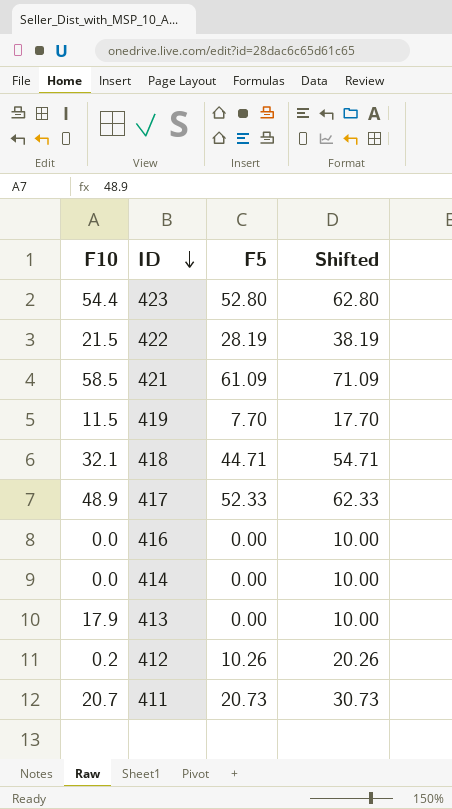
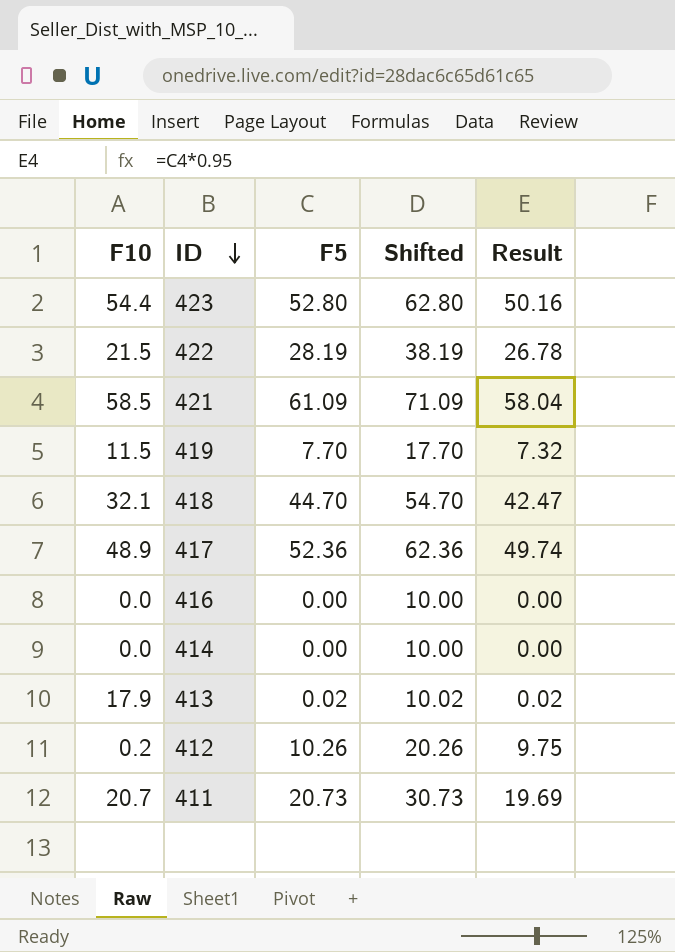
column Result | formula: none -> [F5] * 0.95
418 | F5: 44.71 -> 44.70
418 | Shifted: 54.71 -> 54.70
417 | F5: 52.33 -> 52.36
417 | Shifted: 62.33 -> 62.36
413 | F5: 0.00 -> 0.02
413 | Shifted: 10.00 -> 10.02

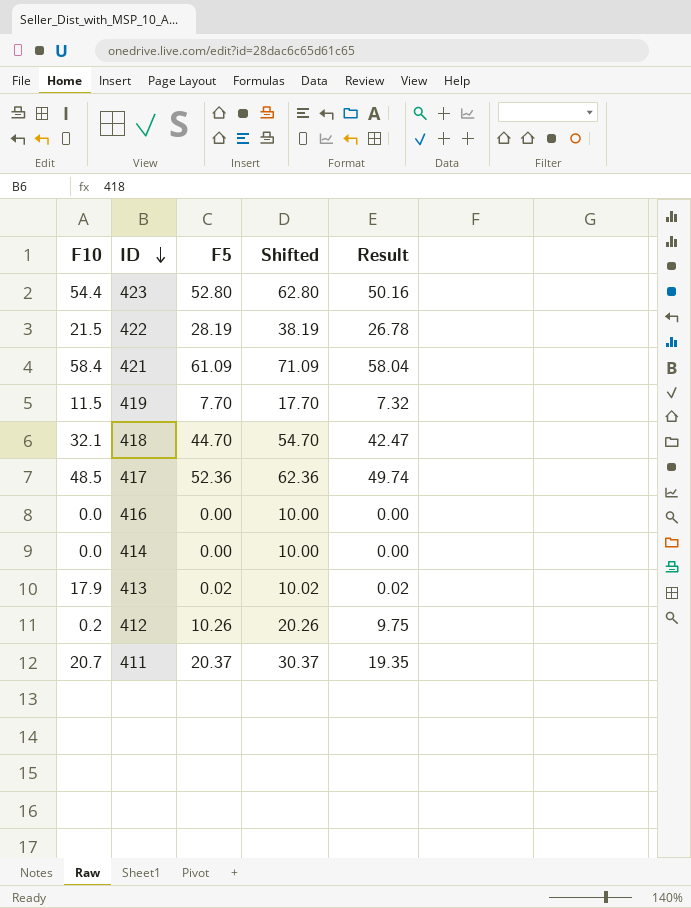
421 | F10: 58.5 -> 58.4
417 | F10: 48.9 -> 48.5
411 | F5: 20.73 -> 20.37
411 | Shifted: 30.73 -> 30.37
411 | Result: 19.69 -> 19.35

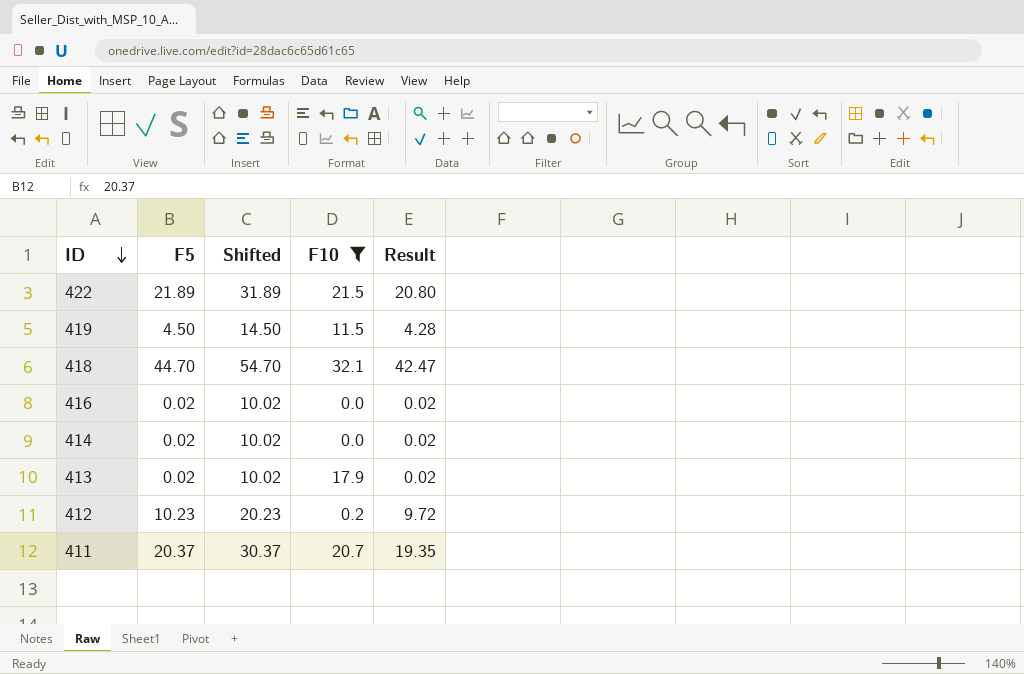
filter: none -> F10 <= 32.1
column F10 | position: 1 -> 4
422 | F5: 28.19 -> 21.89
422 | Shifted: 38.19 -> 31.89
422 | Result: 26.78 -> 20.80
419 | F5: 7.70 -> 4.50
419 | Shifted: 17.70 -> 14.50
419 | Result: 7.32 -> 4.28
416 | F5: 0.00 -> 0.02
416 | Shifted: 10.00 -> 10.02
416 | Result: 0.00 -> 0.02
414 | F5: 0.00 -> 0.02
414 | Shifted: 10.00 -> 10.02
414 | Result: 0.00 -> 0.02
412 | F5: 10.26 -> 10.23
412 | Shifted: 20.26 -> 20.23
412 | Result: 9.75 -> 9.72

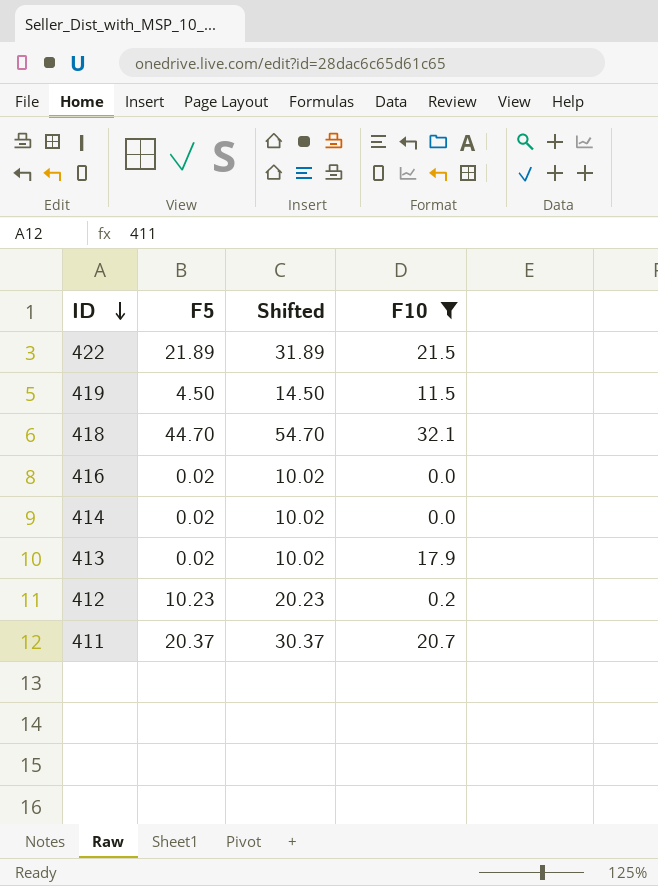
column Result | formula: [F5] * 0.95 -> none

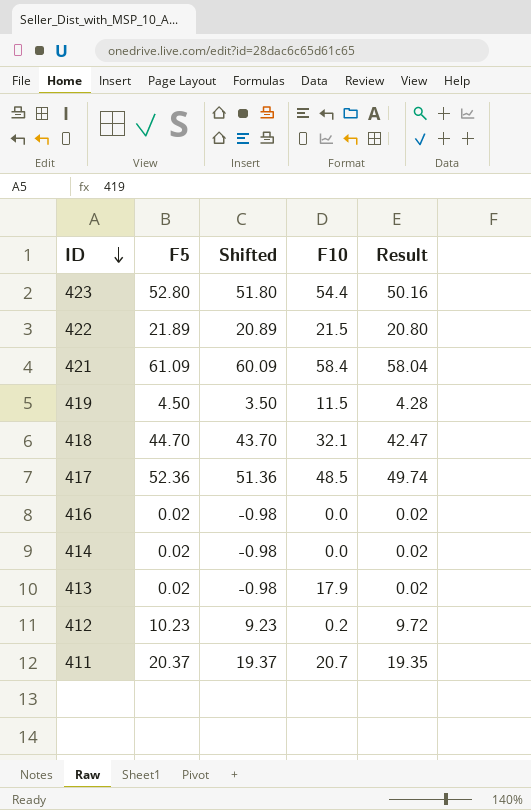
filter: F10 <= 32.1 -> none
column Shifted | formula: [F5] + 10 -> [F5] - 1
column Result | formula: none -> [F5] * 0.95

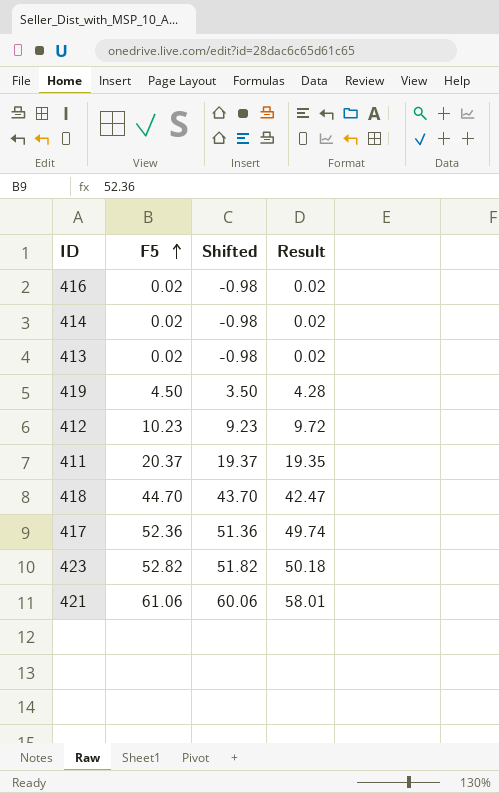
row order: ID descending -> F5 ascending
column F10 | position: 4 -> none
row 422: 21.89 | 20.89 | 21.5 | 20.80 -> none
423 | F5: 52.80 -> 52.82
423 | Shifted: 51.80 -> 51.82
423 | Result: 50.16 -> 50.18
421 | F5: 61.09 -> 61.06
421 | Shifted: 60.09 -> 60.06
421 | Result: 58.04 -> 58.01

